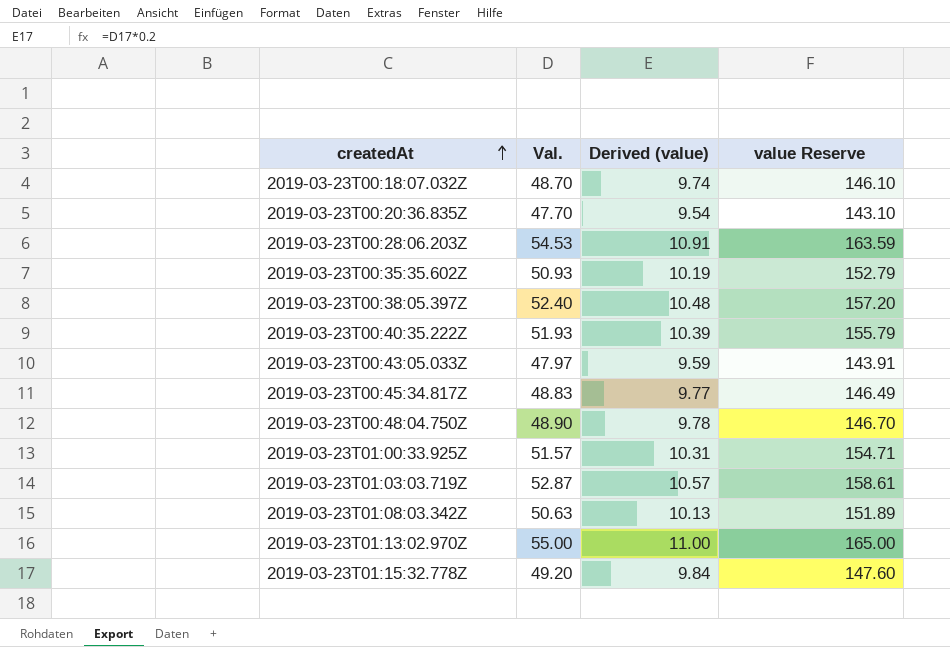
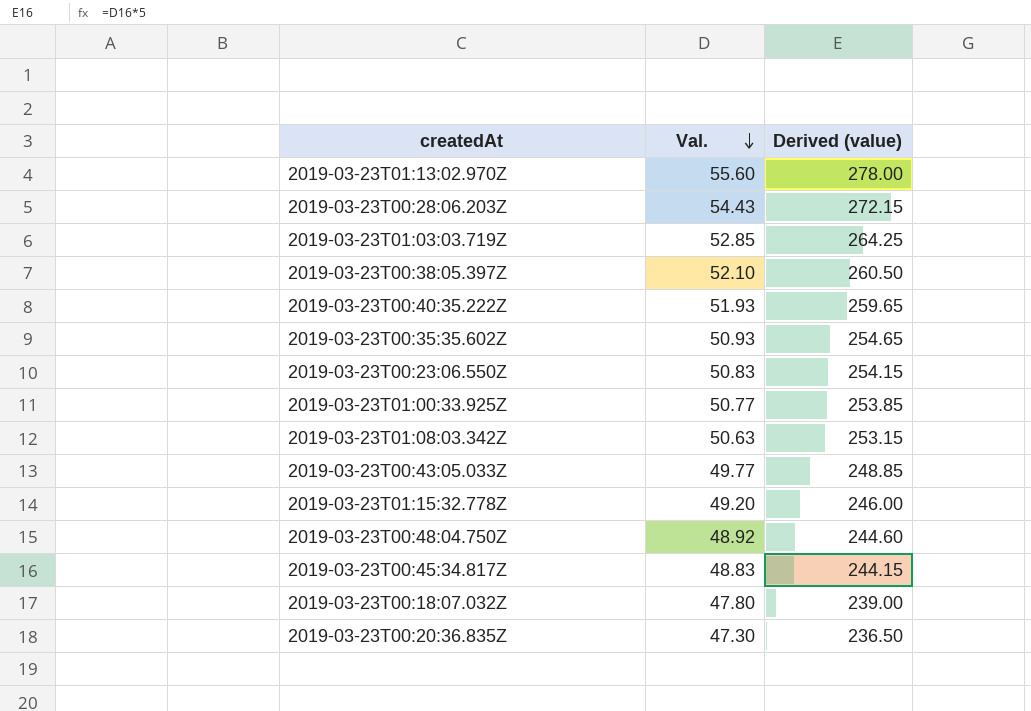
row order: createdAt ascending -> Val. descending
column value Reserve | formula: [Val.] * 3 -> none
column Derived (value) | formula: [Val.] * 0.2 -> [Val.] * 5
2019-03-23T01:13:02.970Z | Val.: 55.00 -> 55.60
2019-03-23T00:28:06.203Z | Val.: 54.53 -> 54.43
2019-03-23T01:03:03.719Z | Val.: 52.87 -> 52.85
2019-03-23T00:38:05.397Z | Val.: 52.40 -> 52.10
row 2019-03-23T00:23:06.550Z: none -> 50.83 | 254.15
2019-03-23T01:00:33.925Z | Val.: 51.57 -> 50.77
2019-03-23T00:43:05.033Z | Val.: 47.97 -> 49.77
2019-03-23T00:48:04.750Z | Val.: 48.90 -> 48.92
2019-03-23T00:18:07.032Z | Val.: 48.70 -> 47.80
2019-03-23T00:20:36.835Z | Val.: 47.70 -> 47.30

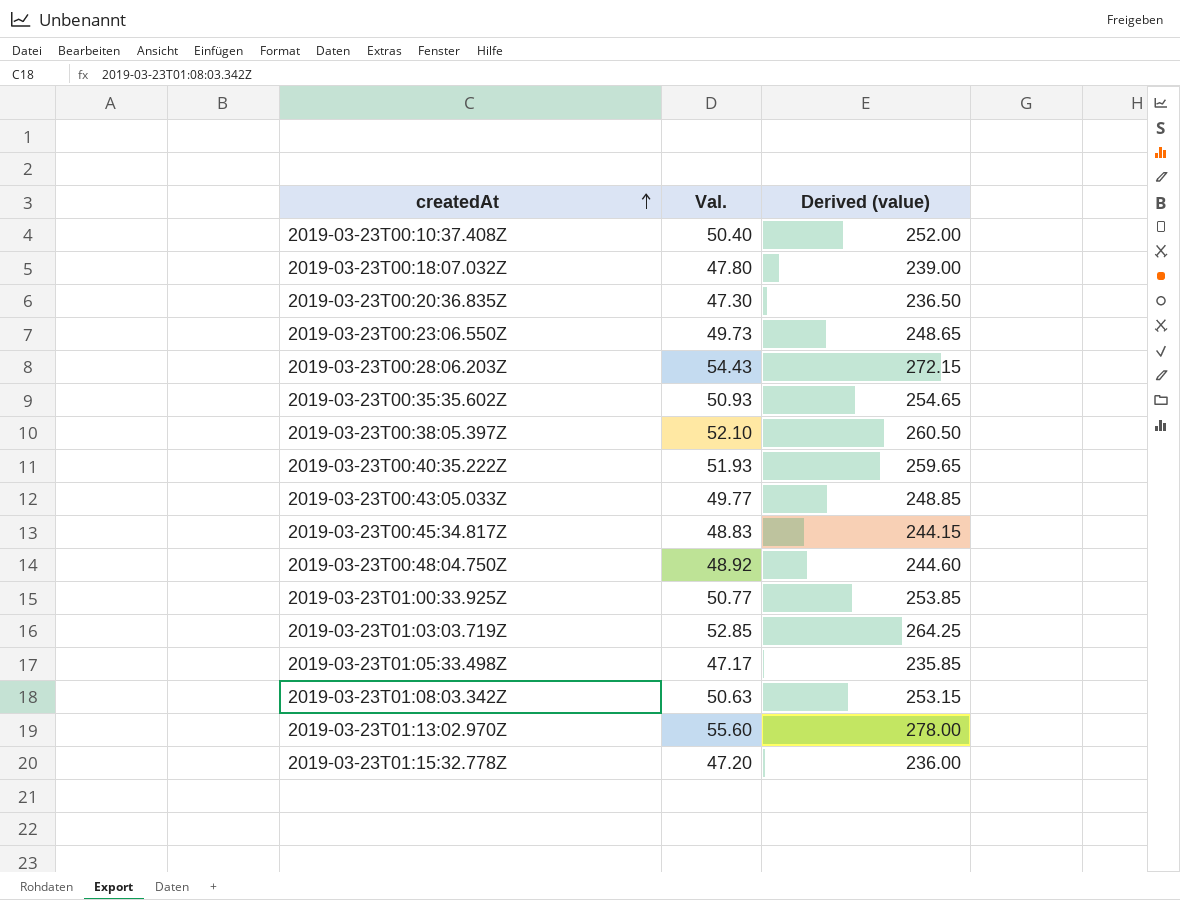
row order: Val. descending -> createdAt ascending
row 2019-03-23T00:10:37.408Z: none -> 50.40 | 252.00
2019-03-23T00:23:06.550Z | Val.: 50.83 -> 49.73
2019-03-23T00:23:06.550Z | Derived (value): 254.15 -> 248.65
row 2019-03-23T01:05:33.498Z: none -> 47.17 | 235.85
2019-03-23T01:15:32.778Z | Val.: 49.20 -> 47.20
2019-03-23T01:15:32.778Z | Derived (value): 246.00 -> 236.00

